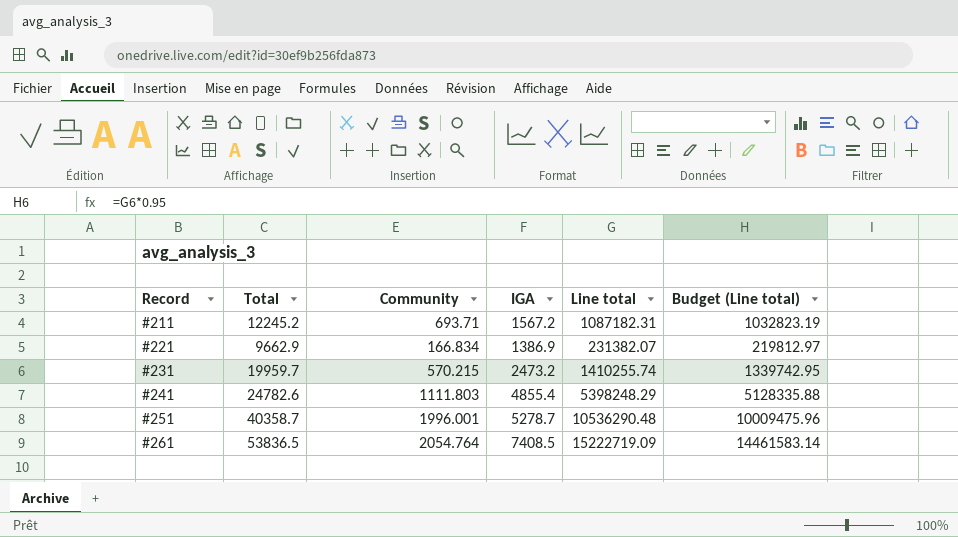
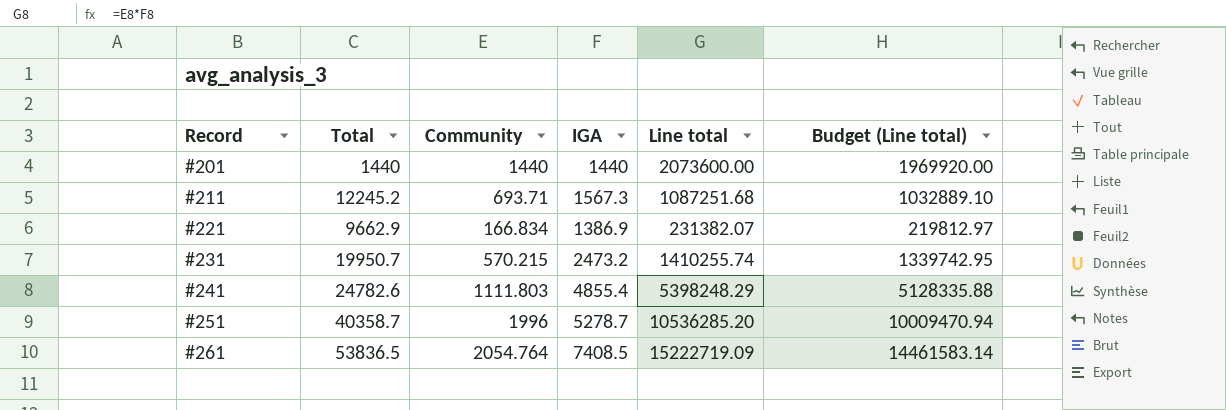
row #201: none -> 1440 | 1440 | 1440 | 2073600.00 | 1969920.00
#211 | IGA: 1567.2 -> 1567.3
#211 | Line total: 1087182.31 -> 1087251.68
#211 | Budget (Line total): 1032823.19 -> 1032889.10
#231 | Total: 19959.7 -> 19950.7
#251 | Community: 1996.001 -> 1996
#251 | Line total: 10536290.48 -> 10536285.20
#251 | Budget (Line total): 10009475.96 -> 10009470.94

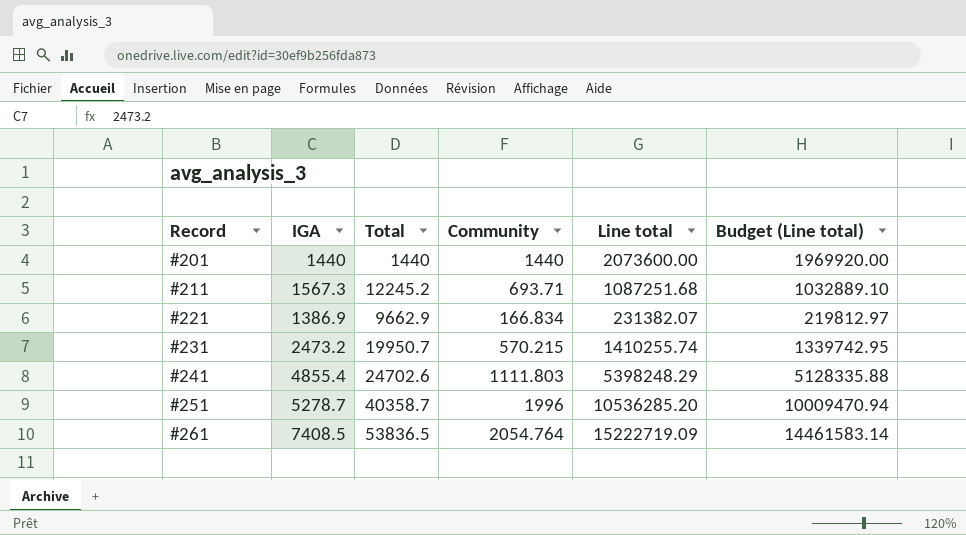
column IGA | position: 4 -> 2
#241 | Total: 24782.6 -> 24702.6

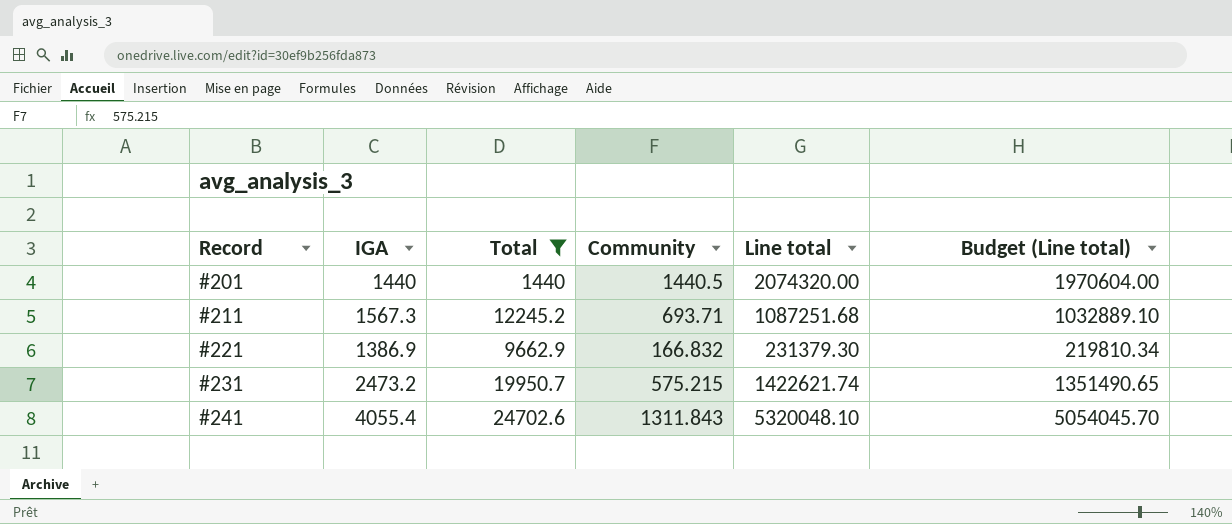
filter: none -> Total <= 24702.6
#201 | Community: 1440 -> 1440.5
#201 | Line total: 2073600.00 -> 2074320.00
#201 | Budget (Line total): 1969920.00 -> 1970604.00
#221 | Community: 166.834 -> 166.832
#221 | Line total: 231382.07 -> 231379.30
#221 | Budget (Line total): 219812.97 -> 219810.34
#231 | Community: 570.215 -> 575.215
#231 | Line total: 1410255.74 -> 1422621.74
#231 | Budget (Line total): 1339742.95 -> 1351490.65
#241 | IGA: 4855.4 -> 4055.4
#241 | Community: 1111.803 -> 1311.843
#241 | Line total: 5398248.29 -> 5320048.10
#241 | Budget (Line total): 5128335.88 -> 5054045.70

